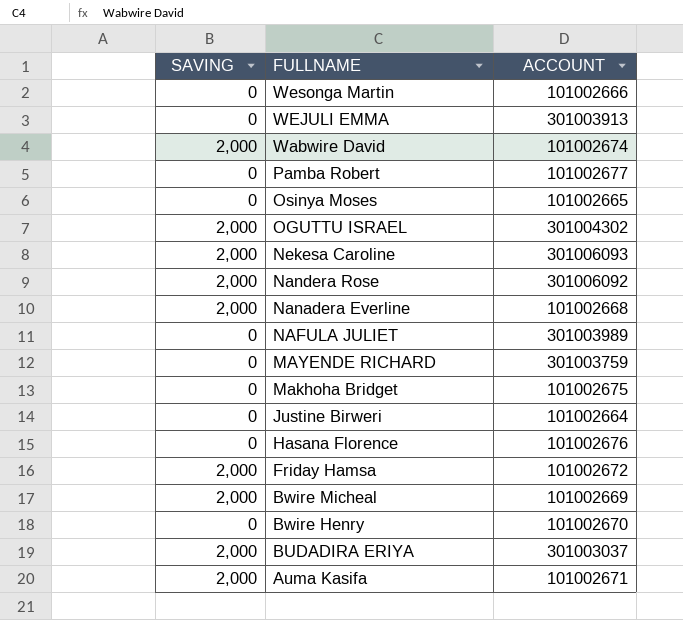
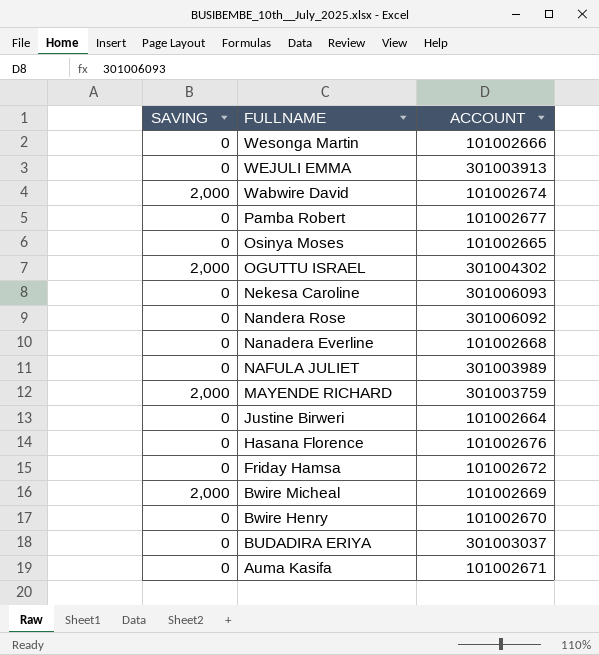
row Makhoha Bridget: 0 | 101002675 -> none
Nekesa Caroline | SAVING: 2,000 -> 0
Nandera Rose | SAVING: 2,000 -> 0
Nanadera Everline | SAVING: 2,000 -> 0
MAYENDE RICHARD | SAVING: 0 -> 2,000
Friday Hamsa | SAVING: 2,000 -> 0
BUDADIRA ERIYA | SAVING: 2,000 -> 0
Auma Kasifa | SAVING: 2,000 -> 0

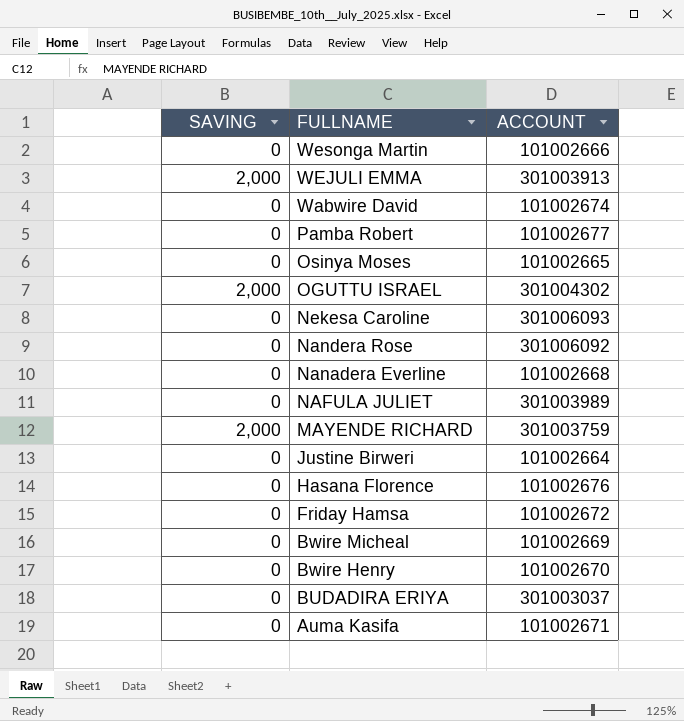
WEJULI EMMA | SAVING: 0 -> 2,000
Wabwire David | SAVING: 2,000 -> 0
Bwire Micheal | SAVING: 2,000 -> 0

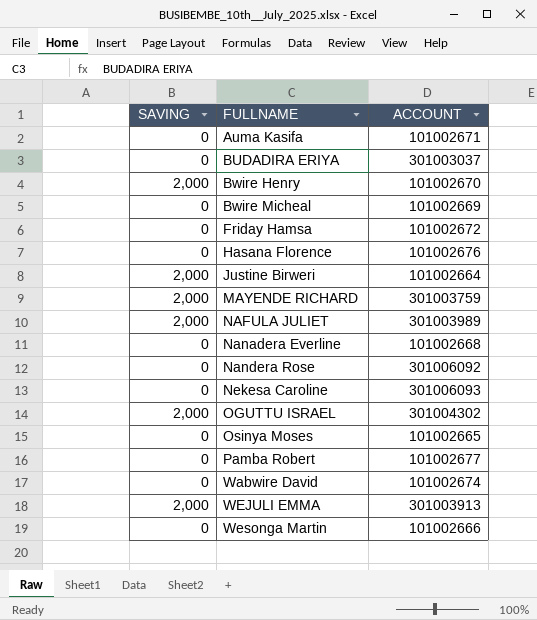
row order: FULLNAME descending -> FULLNAME ascending
Bwire Henry | SAVING: 0 -> 2,000
Justine Birweri | SAVING: 0 -> 2,000
NAFULA JULIET | SAVING: 0 -> 2,000

